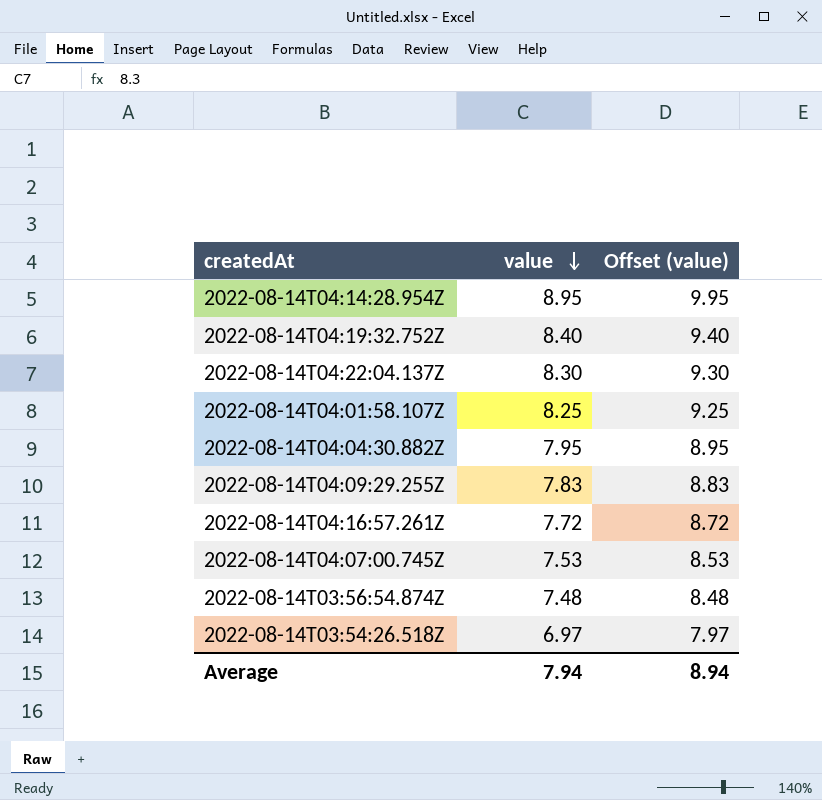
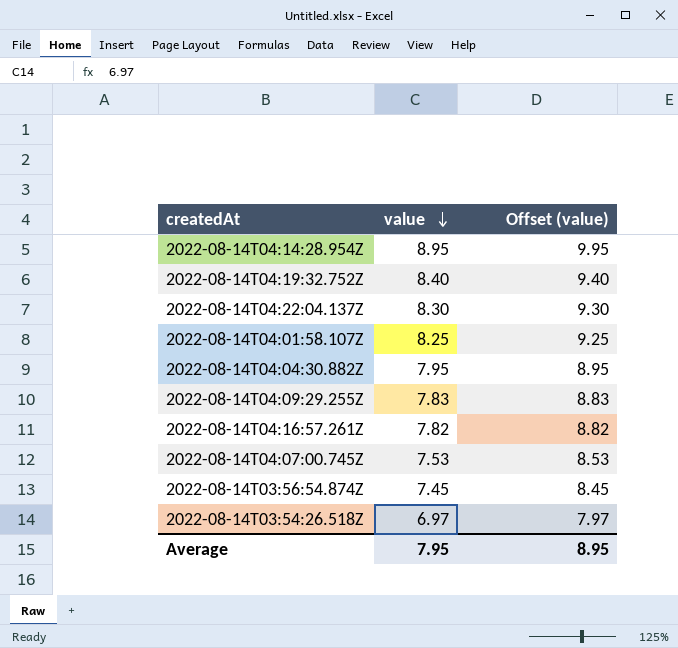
2022-08-14T04:16:57.261Z | value: 7.72 -> 7.82
2022-08-14T04:16:57.261Z | Offset (value): 8.72 -> 8.82
2022-08-14T03:56:54.874Z | value: 7.48 -> 7.45
2022-08-14T03:56:54.874Z | Offset (value): 8.48 -> 8.45
Average | value: 7.94 -> 7.95
Average | Offset (value): 8.94 -> 8.95

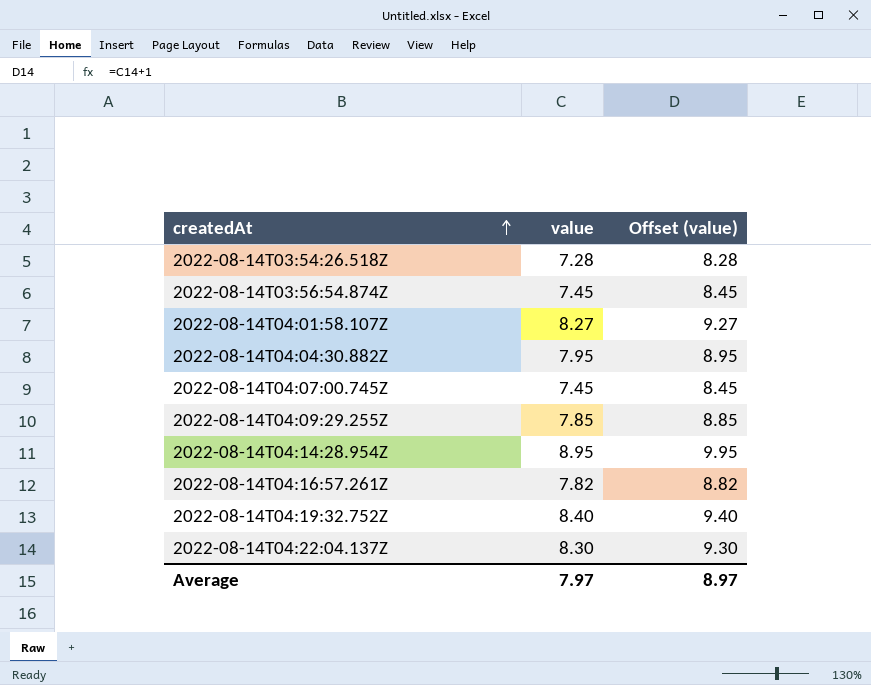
row order: value descending -> createdAt ascending
2022-08-14T03:54:26.518Z | value: 6.97 -> 7.28
2022-08-14T03:54:26.518Z | Offset (value): 7.97 -> 8.28
2022-08-14T04:01:58.107Z | value: 8.25 -> 8.27
2022-08-14T04:01:58.107Z | Offset (value): 9.25 -> 9.27
2022-08-14T04:07:00.745Z | value: 7.53 -> 7.45
2022-08-14T04:07:00.745Z | Offset (value): 8.53 -> 8.45
2022-08-14T04:09:29.255Z | value: 7.83 -> 7.85
2022-08-14T04:09:29.255Z | Offset (value): 8.83 -> 8.85
Average | value: 7.95 -> 7.97
Average | Offset (value): 8.95 -> 8.97

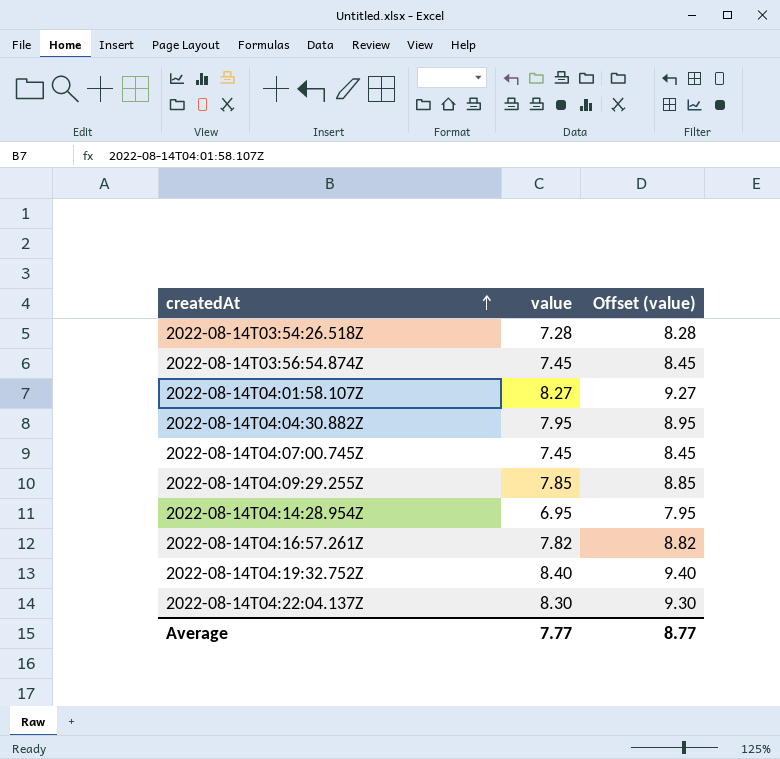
2022-08-14T04:14:28.954Z | value: 8.95 -> 6.95
2022-08-14T04:14:28.954Z | Offset (value): 9.95 -> 7.95
Average | value: 7.97 -> 7.77
Average | Offset (value): 8.97 -> 8.77

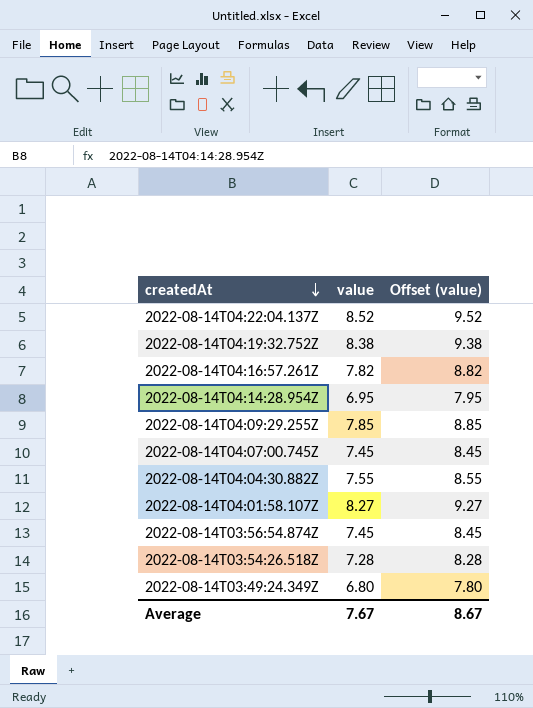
row order: createdAt ascending -> createdAt descending
2022-08-14T04:22:04.137Z | value: 8.30 -> 8.52
2022-08-14T04:22:04.137Z | Offset (value): 9.30 -> 9.52
2022-08-14T04:19:32.752Z | value: 8.40 -> 8.38
2022-08-14T04:19:32.752Z | Offset (value): 9.40 -> 9.38
2022-08-14T04:04:30.882Z | value: 7.95 -> 7.55
2022-08-14T04:04:30.882Z | Offset (value): 8.95 -> 8.55
row 2022-08-14T03:49:24.349Z: none -> 6.80 | 7.80
Average | value: 7.77 -> 7.67
Average | Offset (value): 8.77 -> 8.67

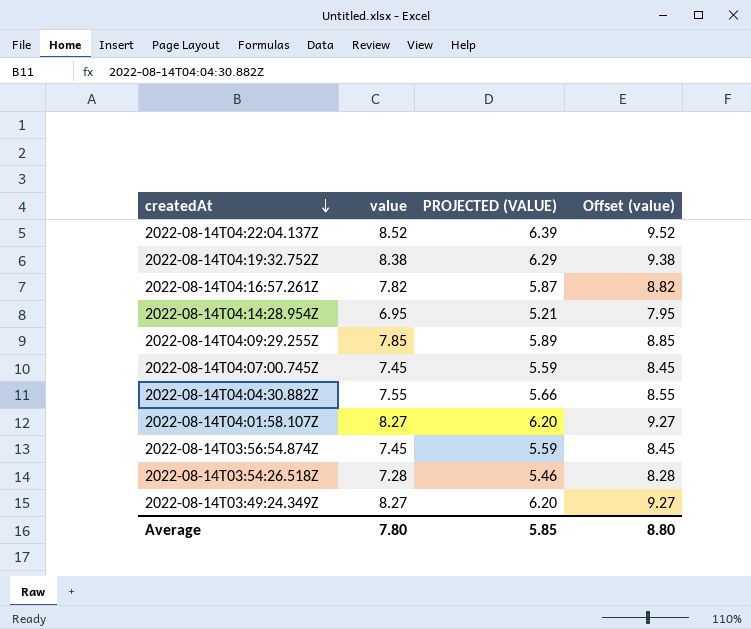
column PROJECTED (VALUE) | formula: none -> [value] * 0.75
2022-08-14T03:49:24.349Z | value: 6.80 -> 8.27
2022-08-14T03:49:24.349Z | Offset (value): 7.80 -> 9.27
Average | value: 7.67 -> 7.80
Average | Offset (value): 8.67 -> 8.80

